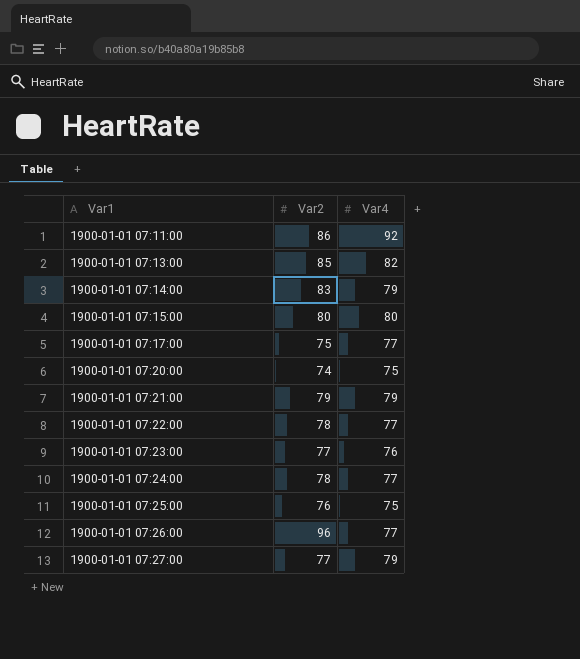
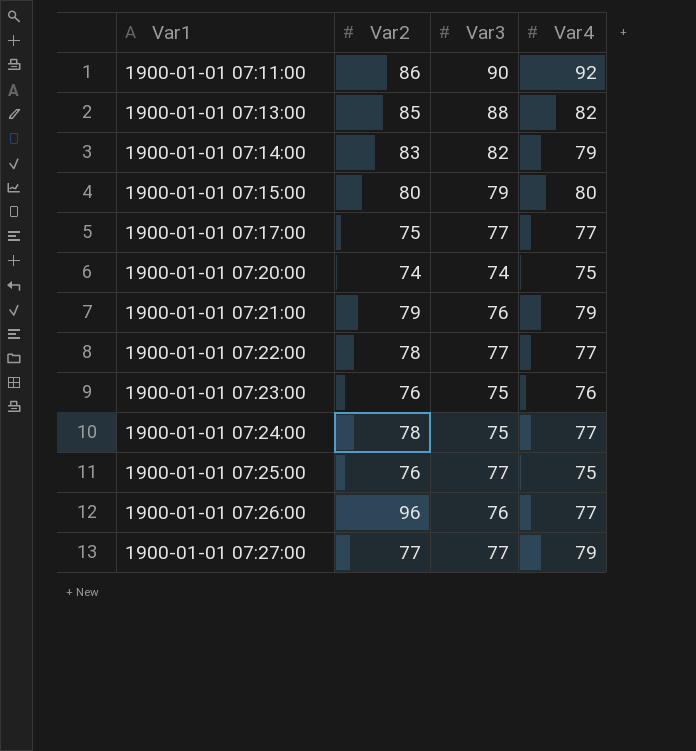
column Var3 | position: none -> 3
1900-01-01 07:23:00 | Var2: 77 -> 76

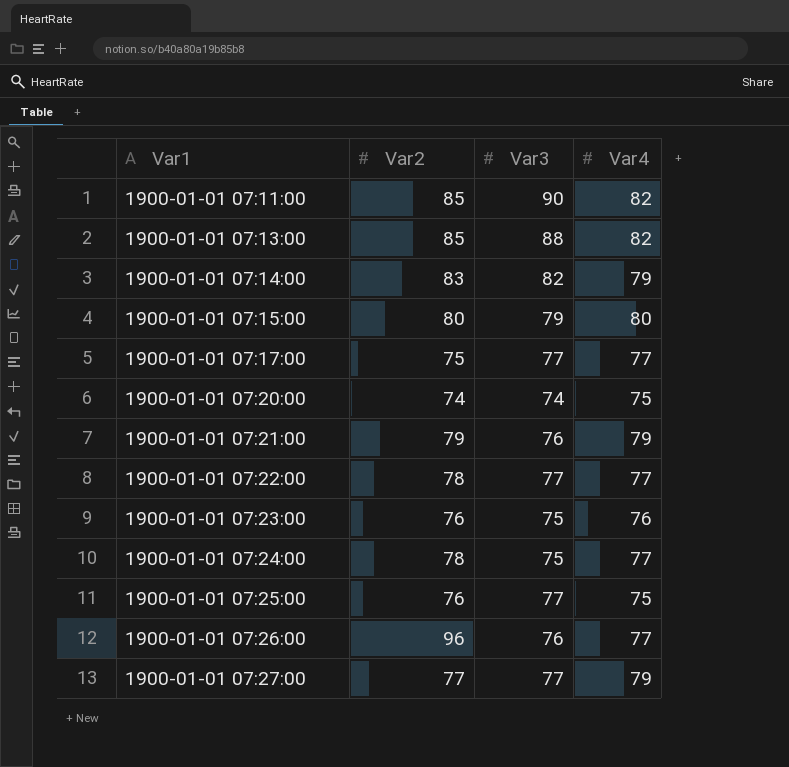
1900-01-01 07:11:00 | Var2: 86 -> 85
1900-01-01 07:11:00 | Var4: 92 -> 82

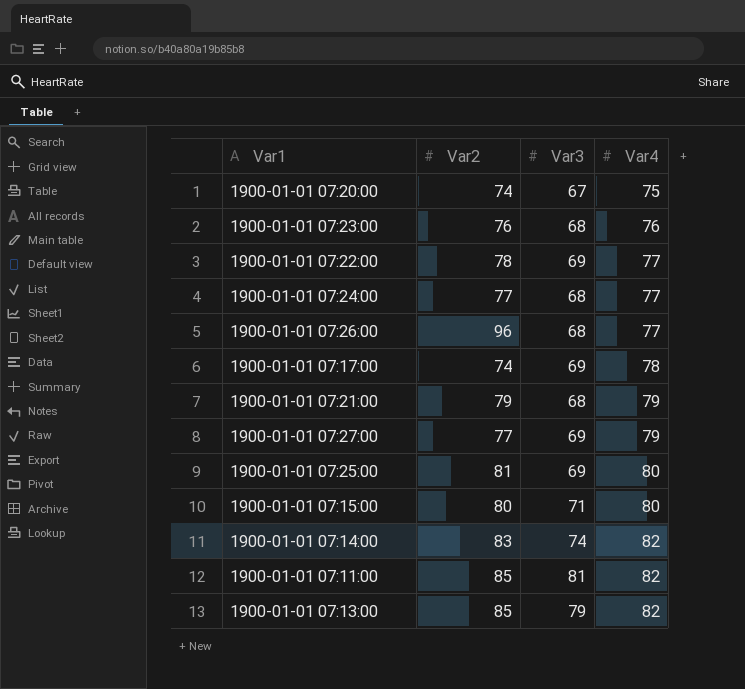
row order: Var1 ascending -> Var4 ascending
1900-01-01 07:20:00 | Var3: 74 -> 67
1900-01-01 07:23:00 | Var3: 75 -> 68
1900-01-01 07:22:00 | Var3: 77 -> 69
1900-01-01 07:24:00 | Var2: 78 -> 77
1900-01-01 07:24:00 | Var3: 75 -> 68
1900-01-01 07:26:00 | Var3: 76 -> 68
1900-01-01 07:17:00 | Var2: 75 -> 74
1900-01-01 07:17:00 | Var3: 77 -> 69
1900-01-01 07:17:00 | Var4: 77 -> 78
1900-01-01 07:21:00 | Var3: 76 -> 68
1900-01-01 07:27:00 | Var3: 77 -> 69
1900-01-01 07:25:00 | Var2: 76 -> 81
1900-01-01 07:25:00 | Var3: 77 -> 69
1900-01-01 07:25:00 | Var4: 75 -> 80
1900-01-01 07:15:00 | Var3: 79 -> 71
1900-01-01 07:14:00 | Var3: 82 -> 74
1900-01-01 07:14:00 | Var4: 79 -> 82
1900-01-01 07:11:00 | Var3: 90 -> 81
1900-01-01 07:13:00 | Var3: 88 -> 79

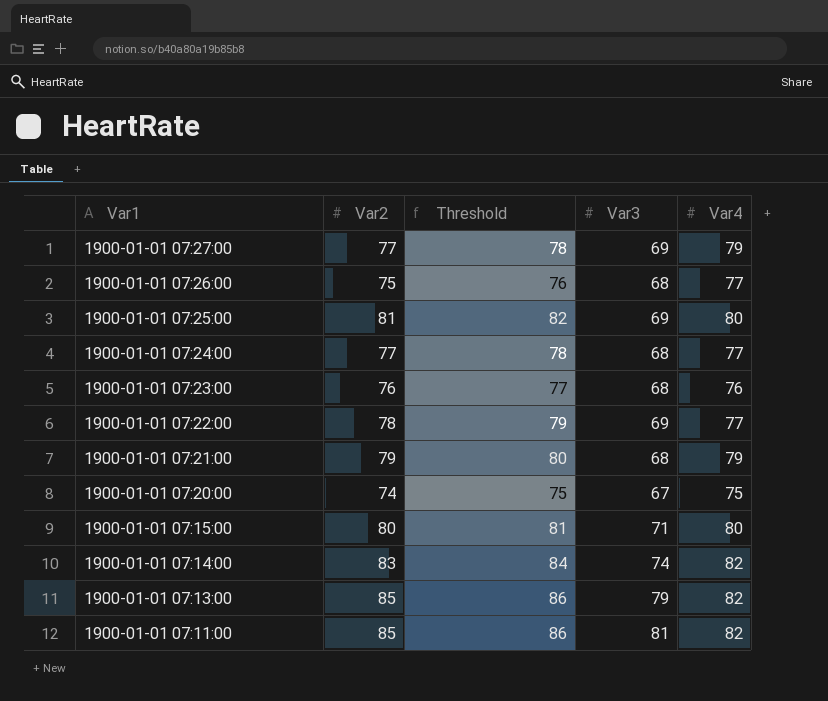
row order: Var4 ascending -> Var1 descending
column Threshold | formula: none -> [Var2] + 1
row 1900-01-01 07:17:00: 74 | 69 | 78 -> none
1900-01-01 07:26:00 | Var2: 96 -> 75

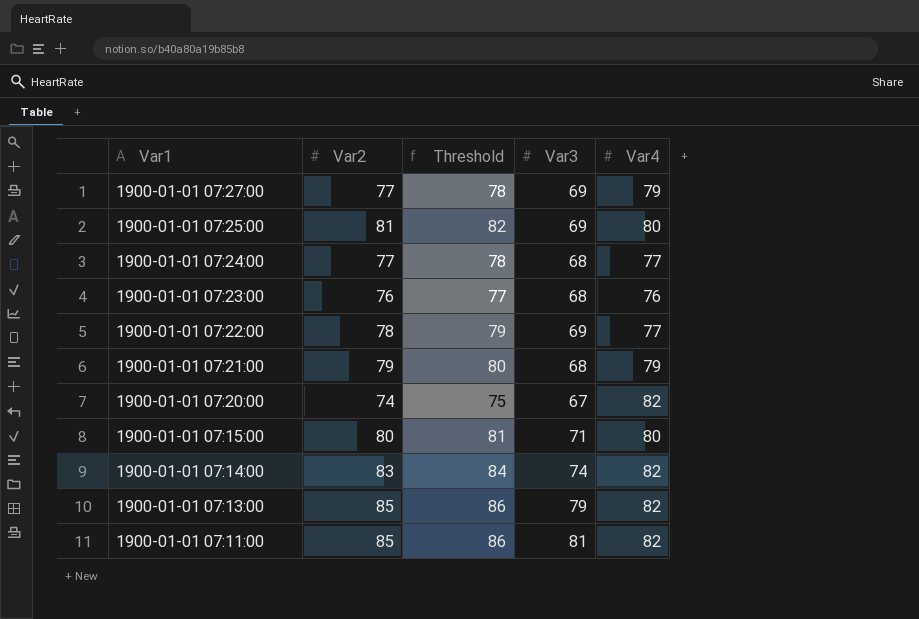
row 1900-01-01 07:26:00: 75 | 76 | 68 | 77 -> none
1900-01-01 07:20:00 | Var4: 75 -> 82

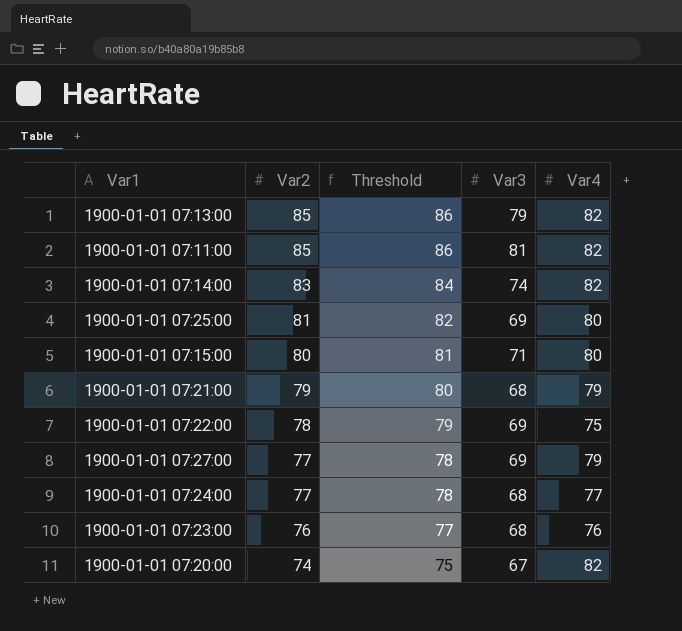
row order: Var1 descending -> Var2 descending
1900-01-01 07:22:00 | Var4: 77 -> 75

